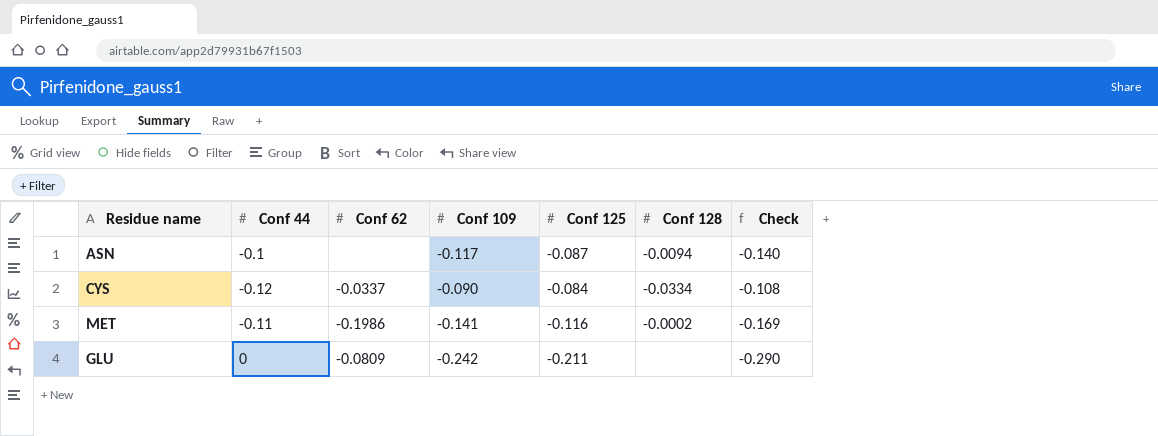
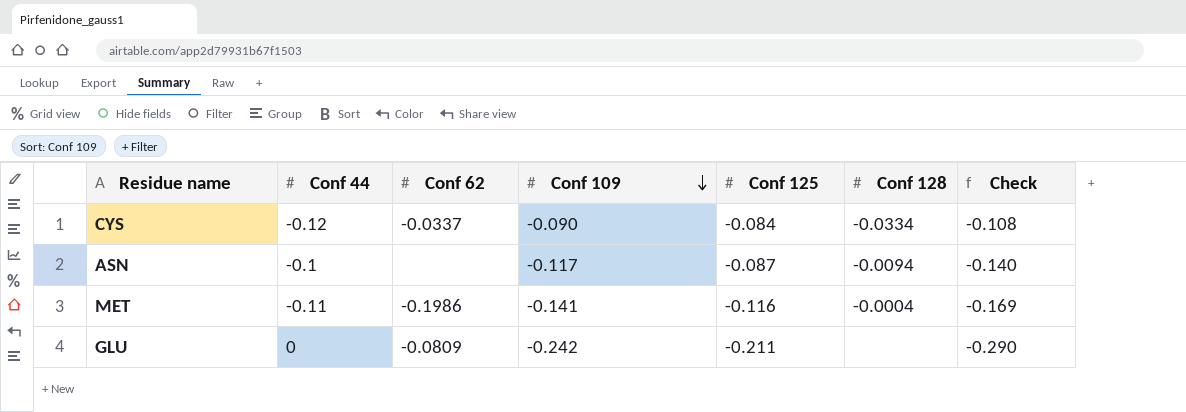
row order: none -> Conf 109 descending
MET | Conf 128: -0.0002 -> -0.0004

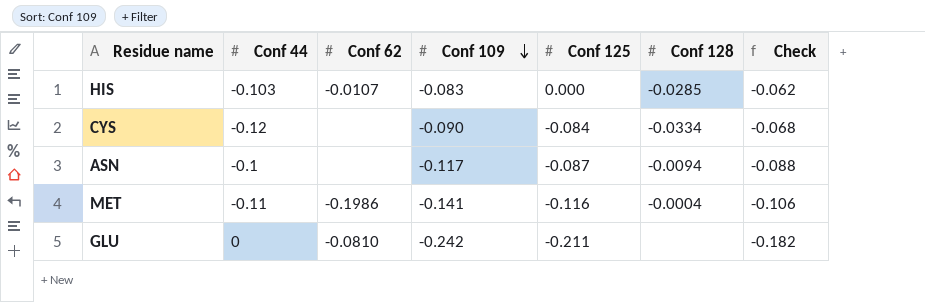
column Check | formula: [Conf 109] * 1.2 -> [Conf 109] * 0.75
row HIS: none -> -0.103 | -0.0107 | -0.083 | 0.000 | -0.0285 | -0.062
CYS | Conf 62: -0.0337 -> none
GLU | Conf 62: -0.0809 -> -0.0810

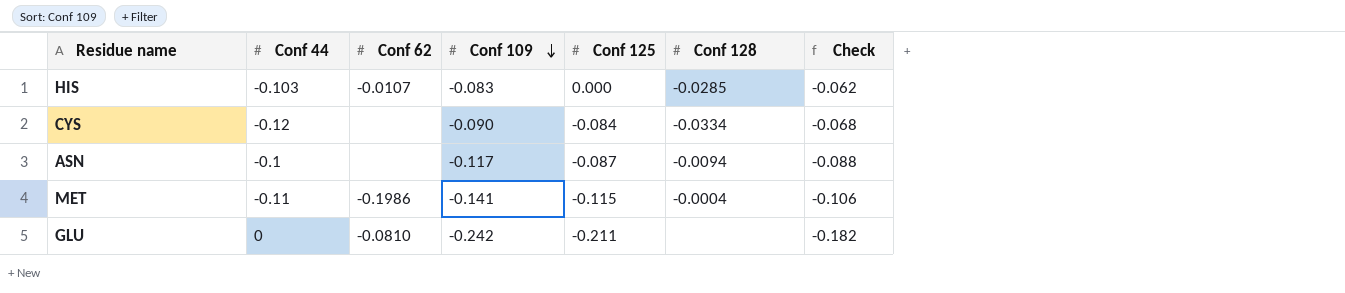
MET | Conf 125: -0.116 -> -0.115

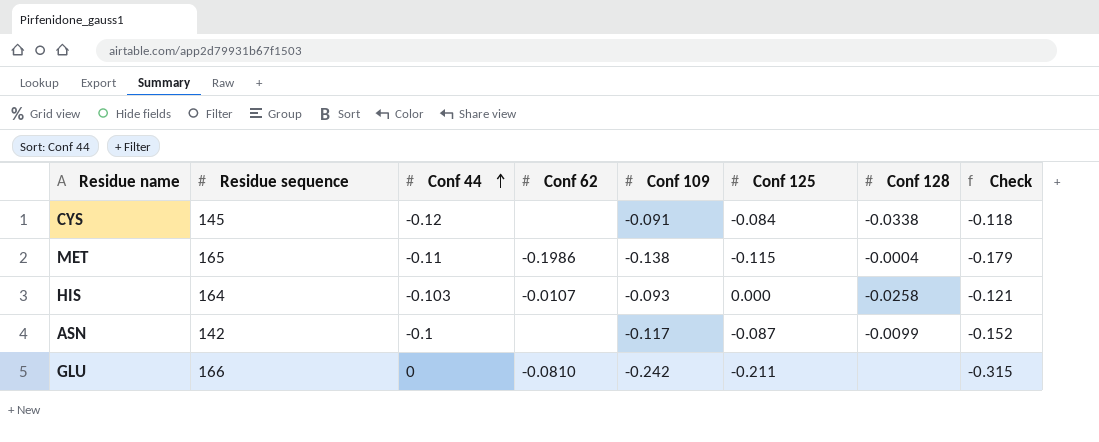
row order: Conf 109 descending -> Conf 44 ascending
column Residue sequence | position: none -> 2
column Check | formula: [Conf 109] * 0.75 -> [Conf 109] * 1.3
CYS | Conf 109: -0.090 -> -0.091
CYS | Conf 128: -0.0334 -> -0.0338
MET | Conf 109: -0.141 -> -0.138
HIS | Conf 109: -0.083 -> -0.093
HIS | Conf 128: -0.0285 -> -0.0258
ASN | Conf 128: -0.0094 -> -0.0099

